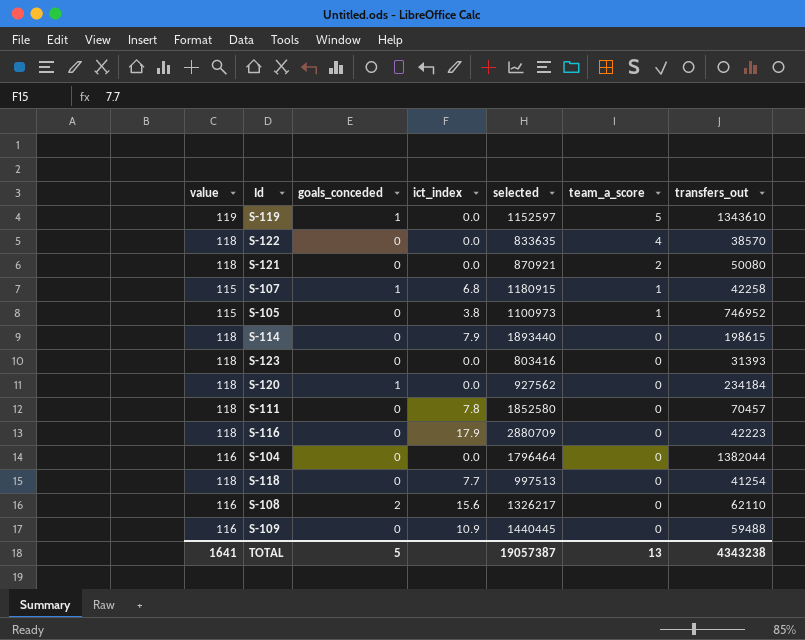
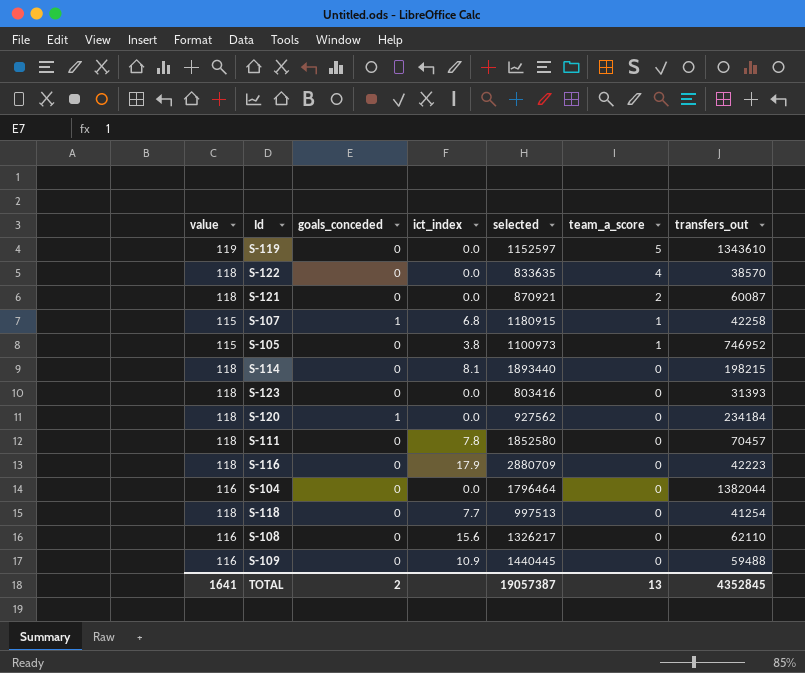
S-119 | goals_conceded: 1 -> 0
S-121 | transfers_out: 50080 -> 60087
S-114 | ict_index: 7.9 -> 8.1
S-114 | transfers_out: 198615 -> 198215
S-108 | goals_conceded: 2 -> 0
TOTAL | goals_conceded: 5 -> 2
TOTAL | transfers_out: 4343238 -> 4352845

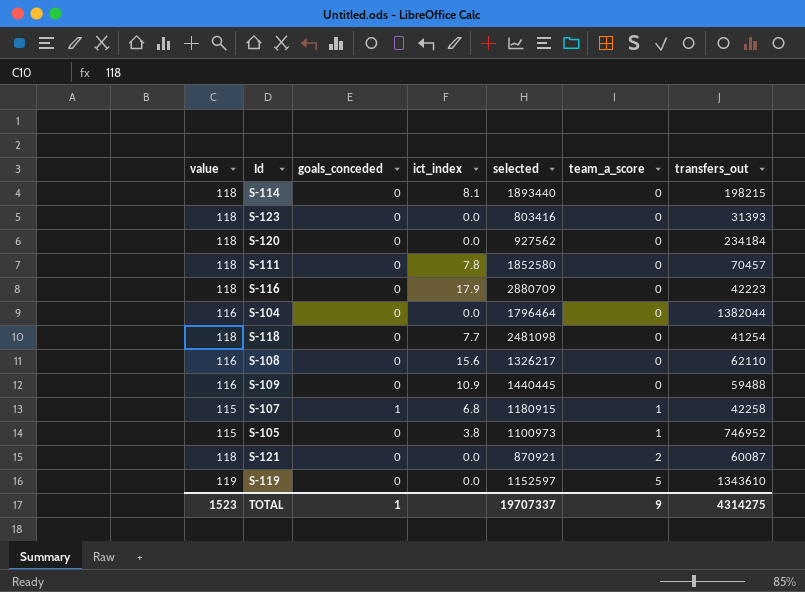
row order: team_a_score descending -> team_a_score ascending
row S-122: 118 | 0 | 0.0 | 833635 | 4 | 38570 -> none
S-120 | goals_conceded: 1 -> 0
S-118 | selected: 997513 -> 2481098
TOTAL | value: 1641 -> 1523
TOTAL | goals_conceded: 2 -> 1
TOTAL | selected: 19057387 -> 19707337
TOTAL | team_a_score: 13 -> 9
TOTAL | transfers_out: 4352845 -> 4314275

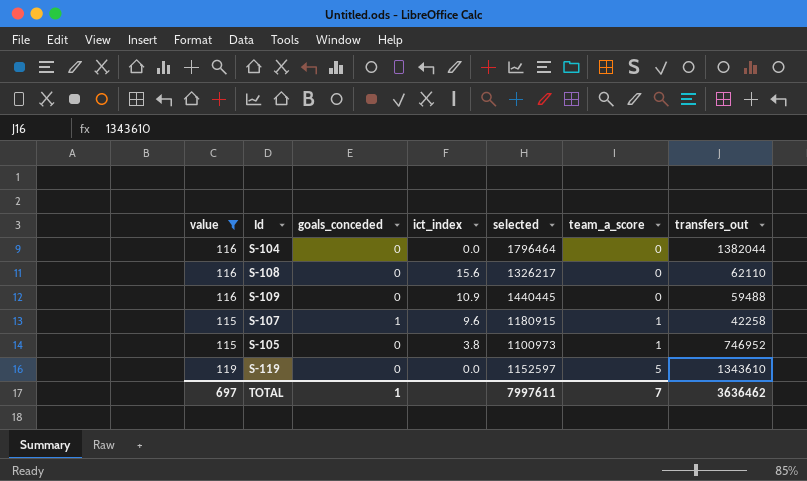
filter: none -> value != 118
S-107 | ict_index: 6.8 -> 9.6
TOTAL | value: 1523 -> 697
TOTAL | selected: 19707337 -> 7997611
TOTAL | team_a_score: 9 -> 7
TOTAL | transfers_out: 4314275 -> 3636462

